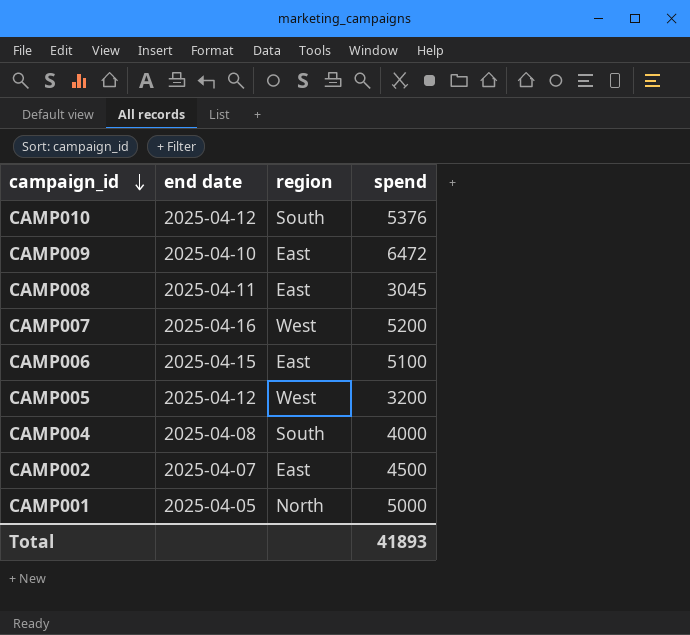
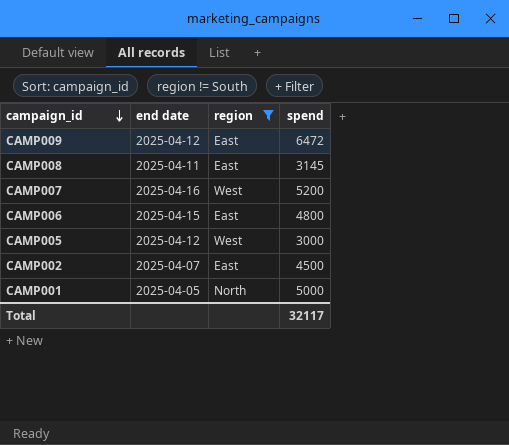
filter: none -> region != South
CAMP009 | end date: 2025-04-10 -> 2025-04-12
CAMP008 | spend: 3045 -> 3145
CAMP006 | spend: 5100 -> 4800
CAMP005 | spend: 3200 -> 3000
Total | spend: 41893 -> 32117

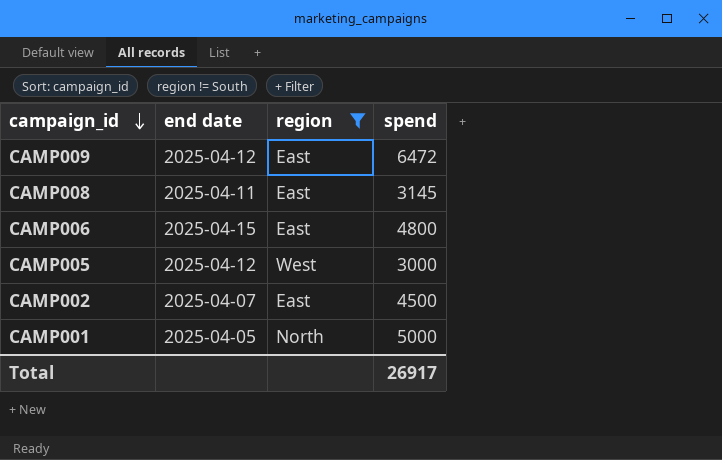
row CAMP007: 2025-04-16 | West | 5200 -> none
Total | spend: 32117 -> 26917

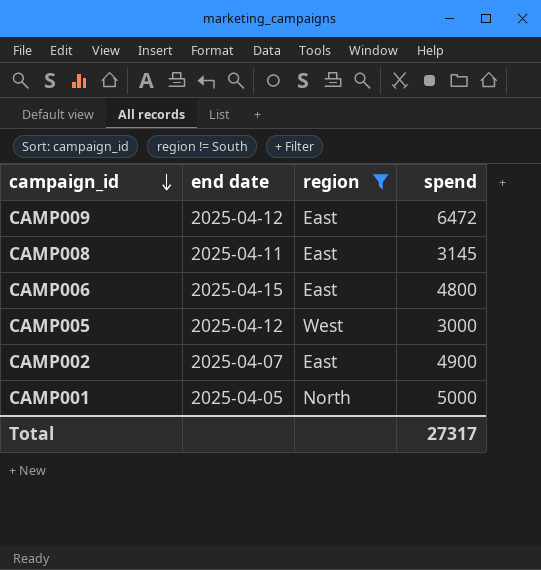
CAMP002 | spend: 4500 -> 4900
Total | spend: 26917 -> 27317

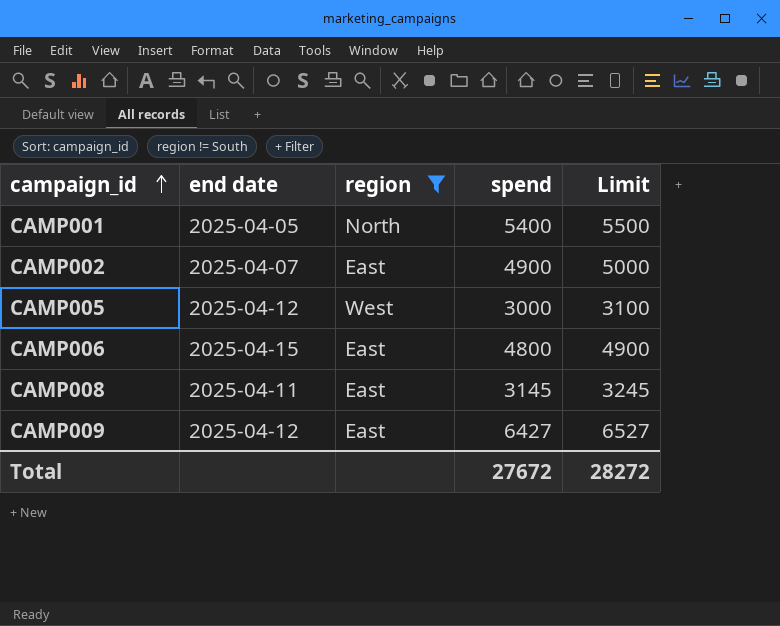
row order: campaign_id descending -> campaign_id ascending
column Limit | formula: none -> [spend] + 100
CAMP001 | spend: 5000 -> 5400
CAMP009 | spend: 6472 -> 6427
Total | spend: 27317 -> 27672

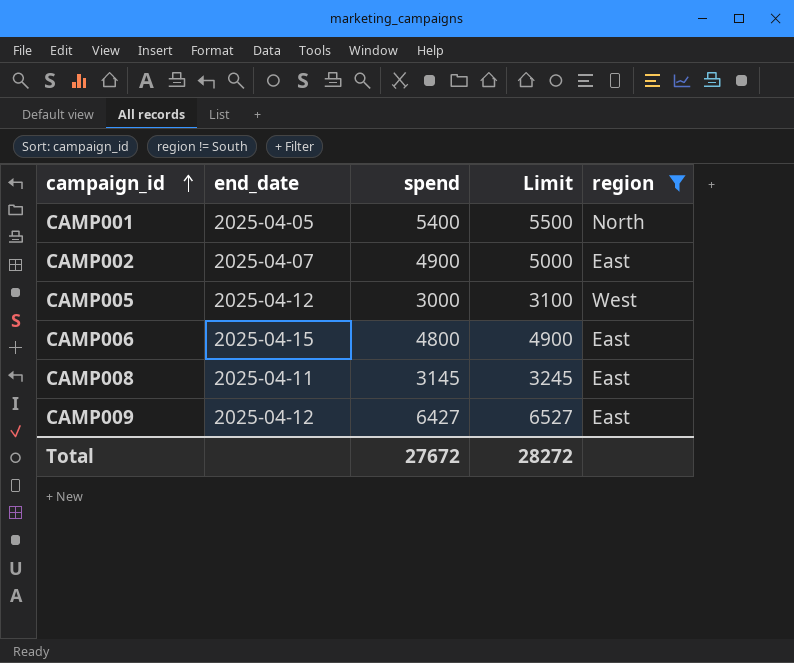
column name: end date -> end_date
column region | position: 3 -> 5

